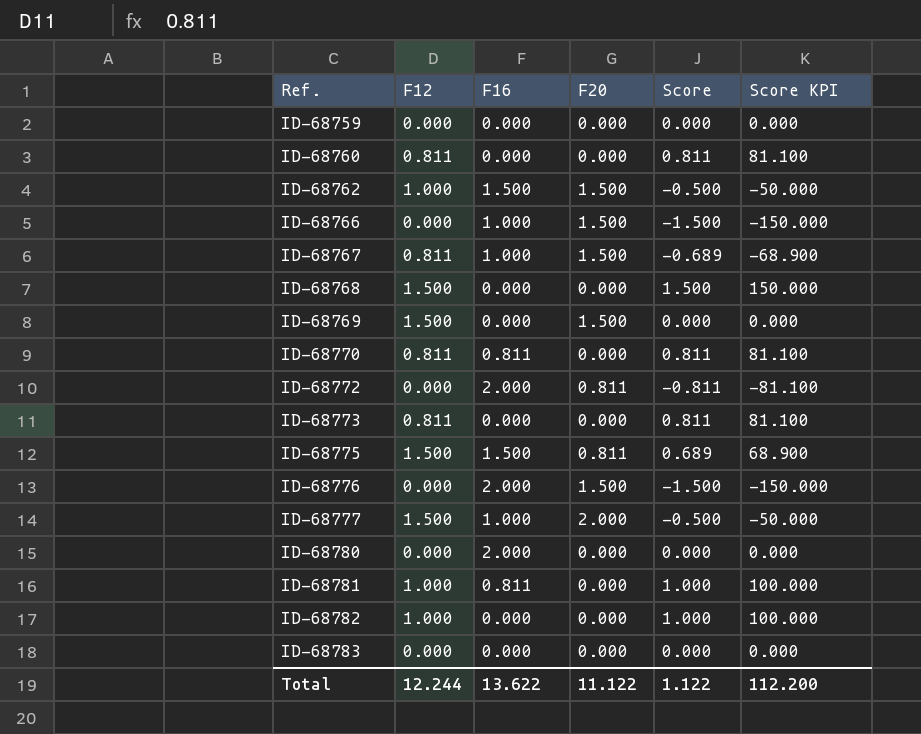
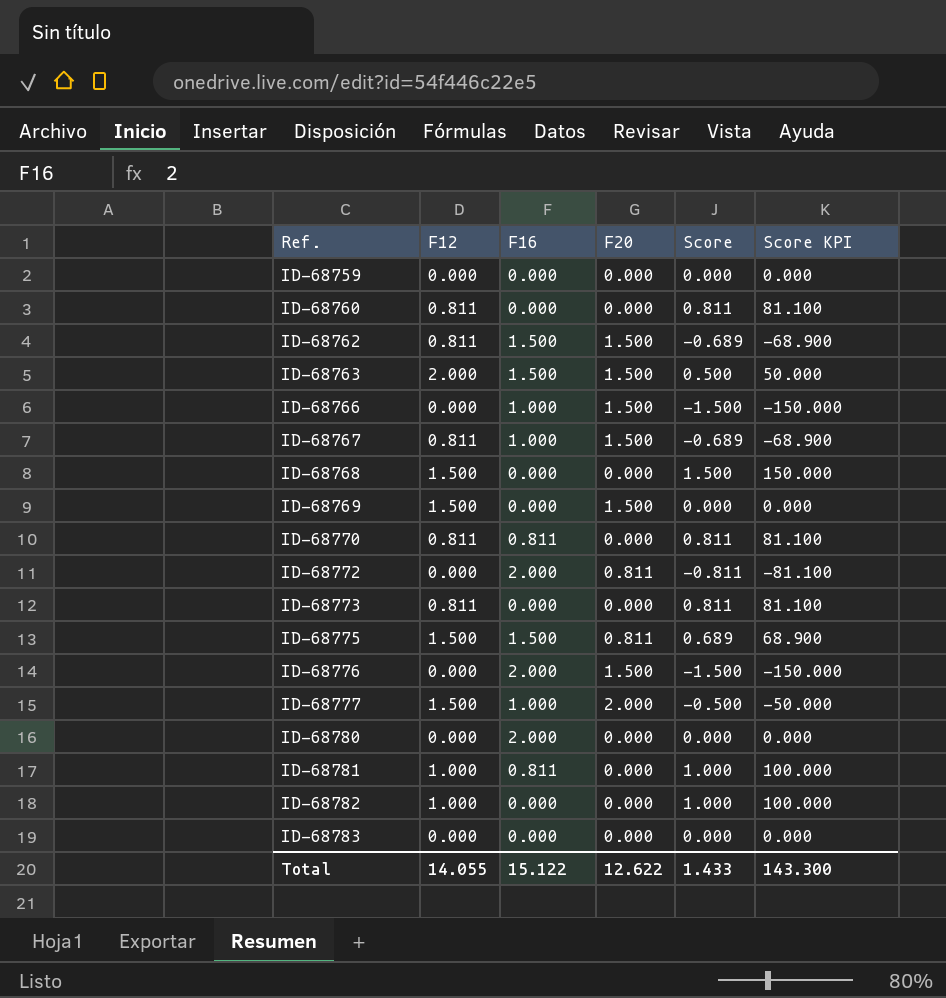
ID-68762 | F12: 1.000 -> 0.811
ID-68762 | Score: -0.500 -> -0.689
ID-68762 | Score KPI: -50.000 -> -68.900
row ID-68763: none -> 2.000 | 1.500 | 1.500 | 0.500 | 50.000
Total | F12: 12.244 -> 14.055
Total | F16: 13.622 -> 15.122
Total | F20: 11.122 -> 12.622
Total | Score: 1.122 -> 1.433
Total | Score KPI: 112.200 -> 143.300

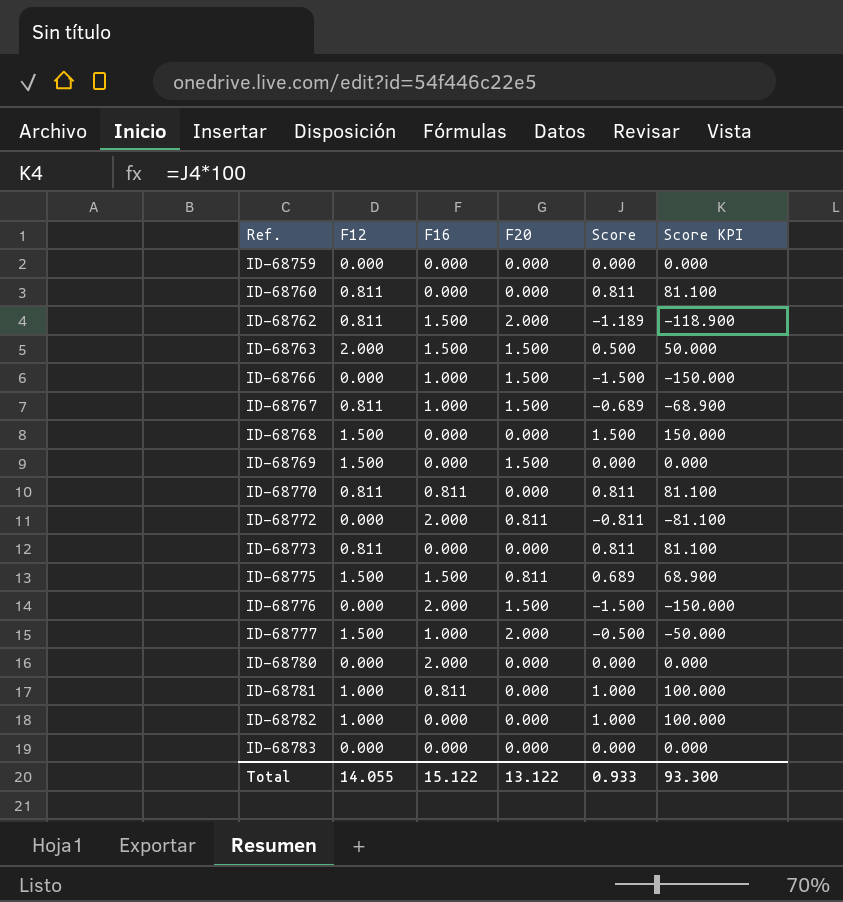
ID-68762 | F20: 1.500 -> 2.000
ID-68762 | Score: -0.689 -> -1.189
ID-68762 | Score KPI: -68.900 -> -118.900
Total | F20: 12.622 -> 13.122
Total | Score: 1.433 -> 0.933
Total | Score KPI: 143.300 -> 93.300

